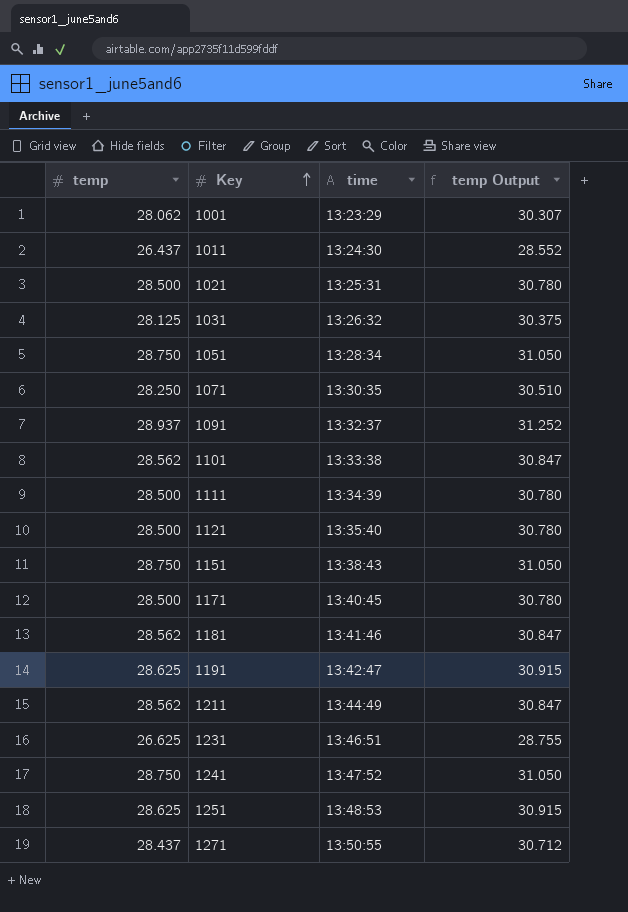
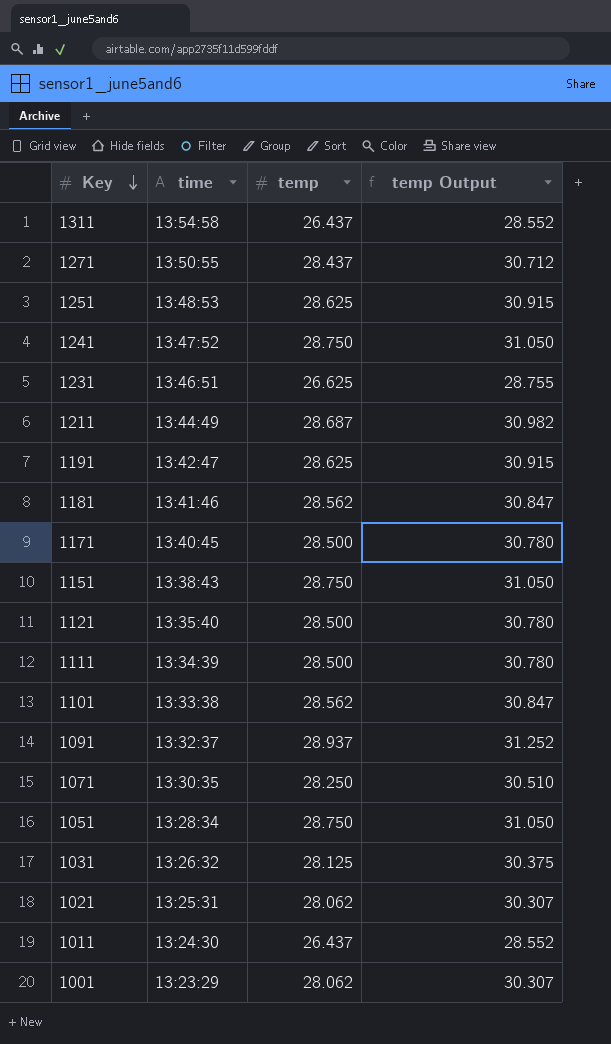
row order: Key ascending -> Key descending
column temp | position: 1 -> 3
row 1311: none -> 13:54:58 | 26.437 | 28.552
1211 | temp: 28.562 -> 28.687
1211 | temp Output: 30.847 -> 30.982
1021 | temp: 28.500 -> 28.062
1021 | temp Output: 30.780 -> 30.307

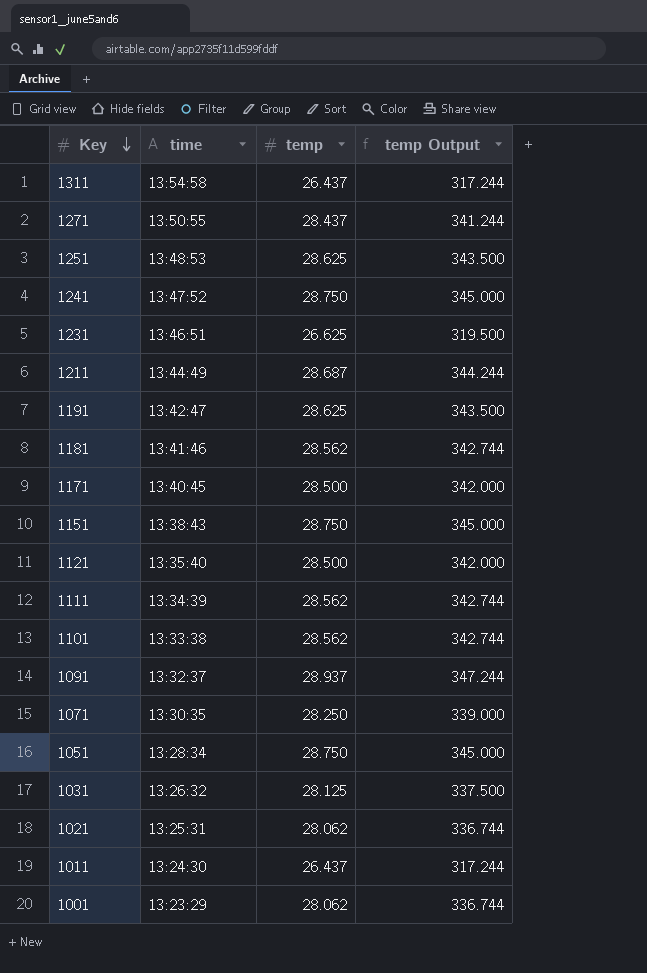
column temp Output | formula: [temp] * 1.08 -> [temp] * 12
1111 | temp: 28.500 -> 28.562

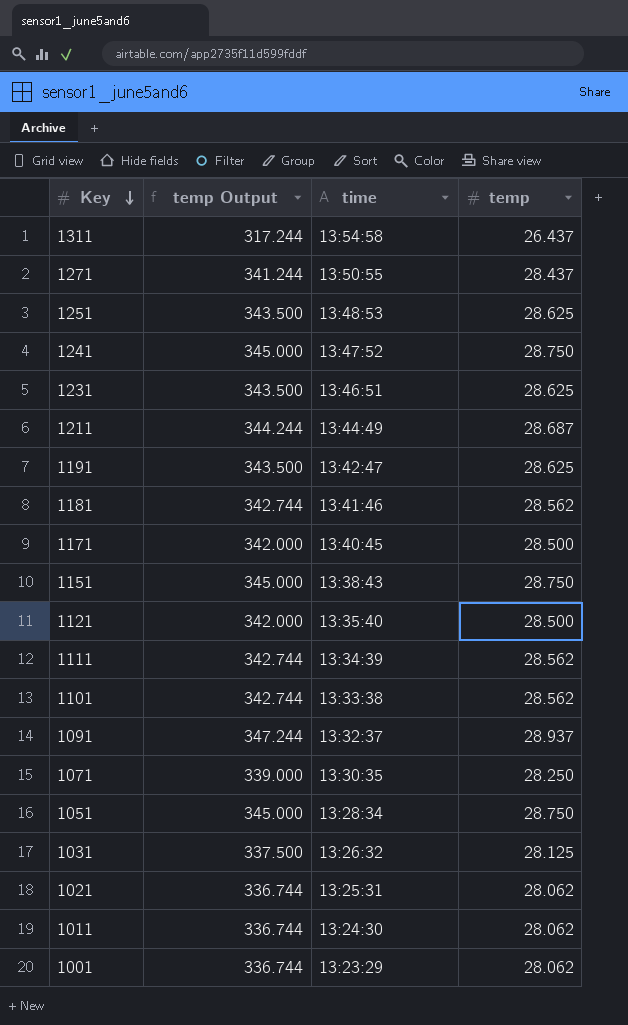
column temp Output | position: 4 -> 2
1231 | temp Output: 319.500 -> 343.500
1231 | temp: 26.625 -> 28.625
1011 | temp Output: 317.244 -> 336.744
1011 | temp: 26.437 -> 28.062

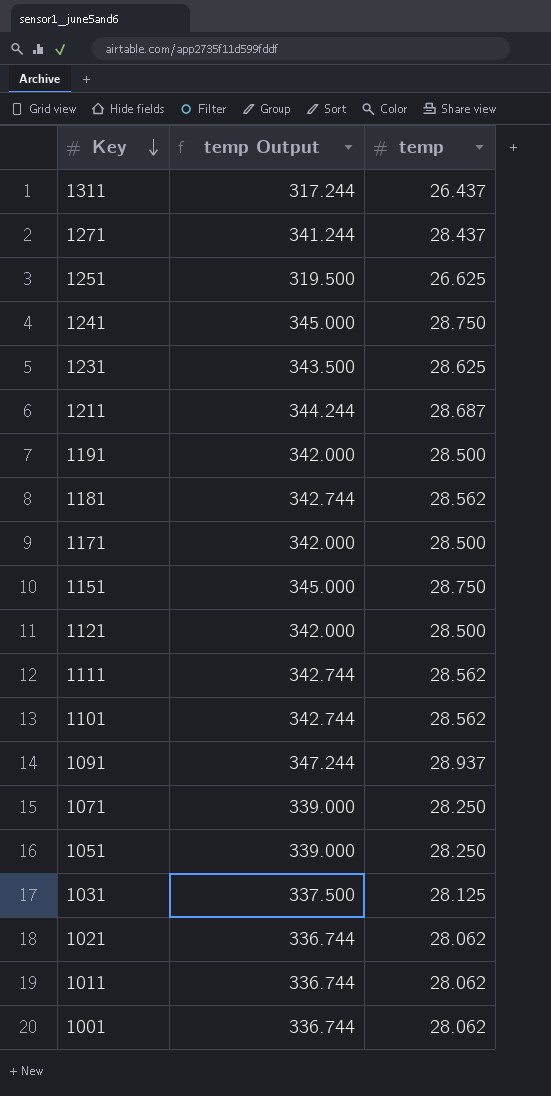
column time | position: 3 -> none
1251 | temp Output: 343.500 -> 319.500
1251 | temp: 28.625 -> 26.625
1191 | temp Output: 343.500 -> 342.000
1191 | temp: 28.625 -> 28.500
1051 | temp Output: 345.000 -> 339.000
1051 | temp: 28.750 -> 28.250

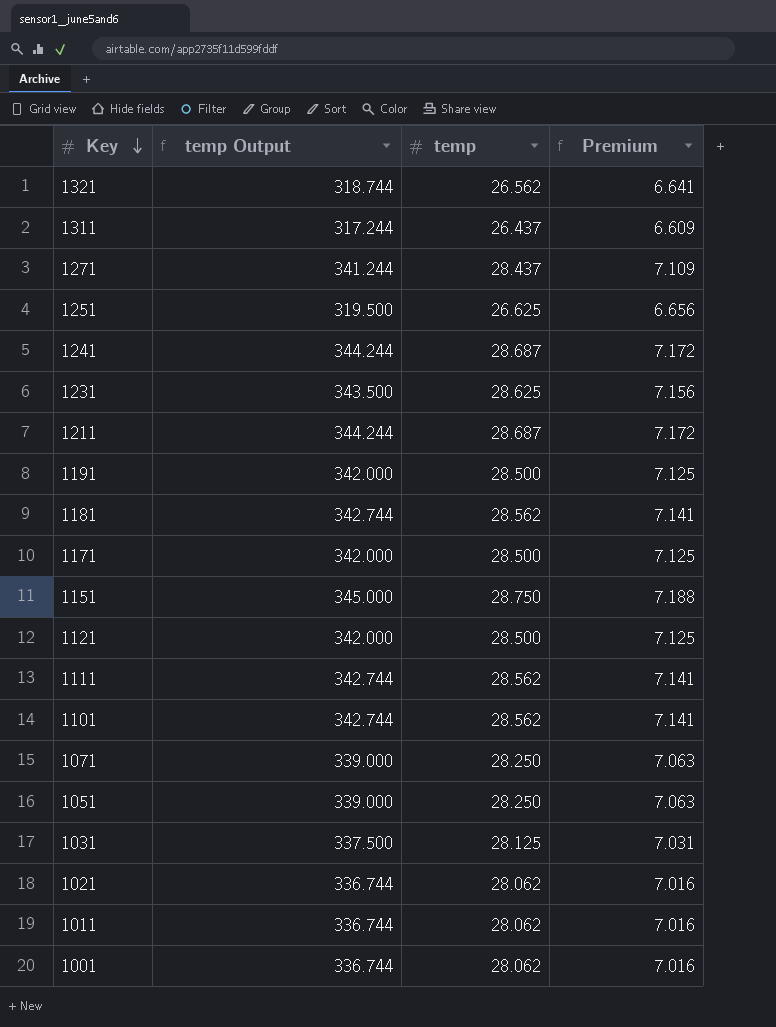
column Premium | formula: none -> [temp] * 0.25
row 1091: 347.244 | 28.937 -> none
row 1321: none -> 318.744 | 26.562 | 6.641
1241 | temp Output: 345.000 -> 344.244
1241 | temp: 28.750 -> 28.687

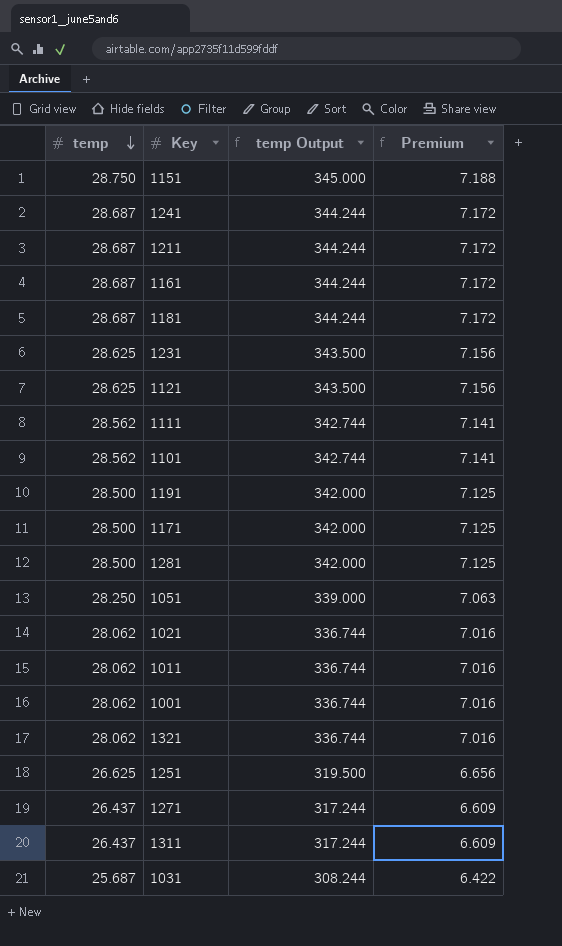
row order: Key descending -> temp descending
column temp | position: 3 -> 1
row 1071: 339.000 | 28.250 | 7.063 -> none
row 1161: none -> 28.687 | 344.244 | 7.172
1181 | temp: 28.562 -> 28.687
1181 | temp Output: 342.744 -> 344.244
1181 | Premium: 7.141 -> 7.172
1121 | temp: 28.500 -> 28.625
1121 | temp Output: 342.000 -> 343.500
1121 | Premium: 7.125 -> 7.156
row 1281: none -> 28.500 | 342.000 | 7.125
1321 | temp: 26.562 -> 28.062
1321 | temp Output: 318.744 -> 336.744
1321 | Premium: 6.641 -> 7.016
1271 | temp: 28.437 -> 26.437
1271 | temp Output: 341.244 -> 317.244
1271 | Premium: 7.109 -> 6.609
1031 | temp: 28.125 -> 25.687
1031 | temp Output: 337.500 -> 308.244
1031 | Premium: 7.031 -> 6.422

